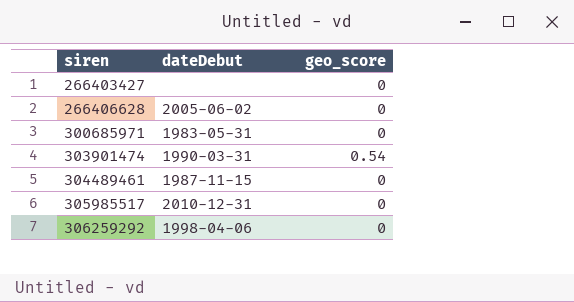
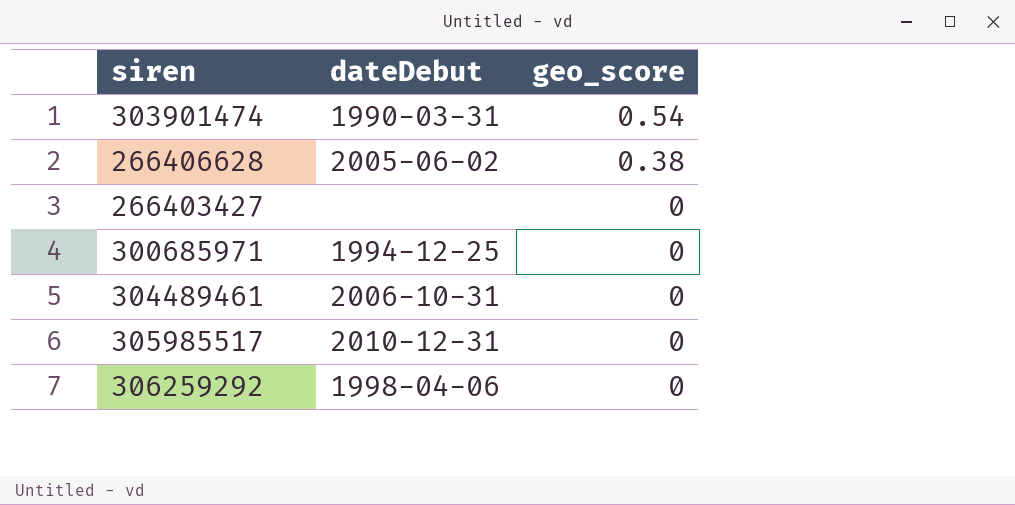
row order: siren ascending -> geo_score descending
266406628 | geo_score: 0 -> 0.38
300685971 | dateDebut: 1983-05-31 -> 1994-12-25
304489461 | dateDebut: 1987-11-15 -> 2006-10-31

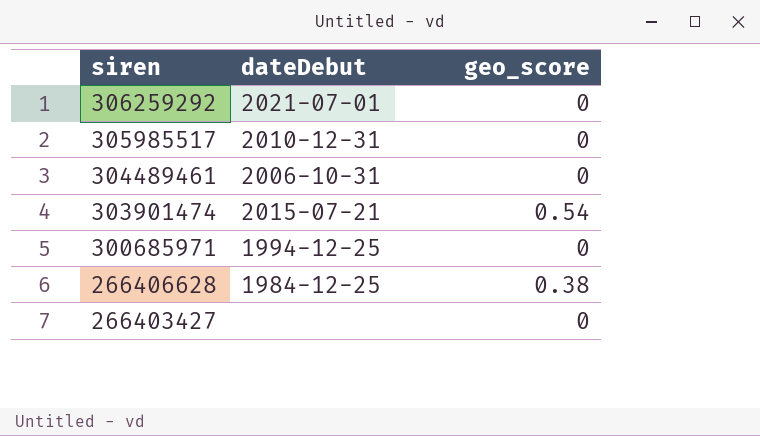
row order: geo_score descending -> siren descending
306259292 | dateDebut: 1998-04-06 -> 2021-07-01
303901474 | dateDebut: 1990-03-31 -> 2015-07-21
266406628 | dateDebut: 2005-06-02 -> 1984-12-25

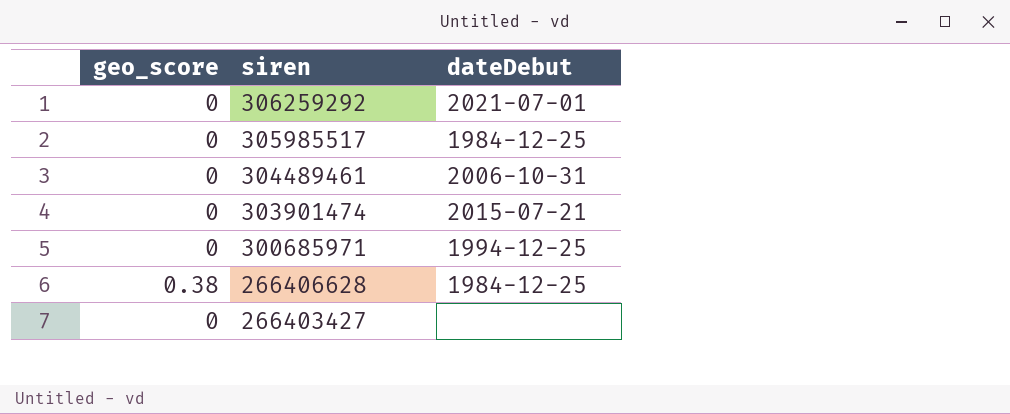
column geo_score | position: 3 -> 1
305985517 | dateDebut: 2010-12-31 -> 1984-12-25
303901474 | geo_score: 0.54 -> 0

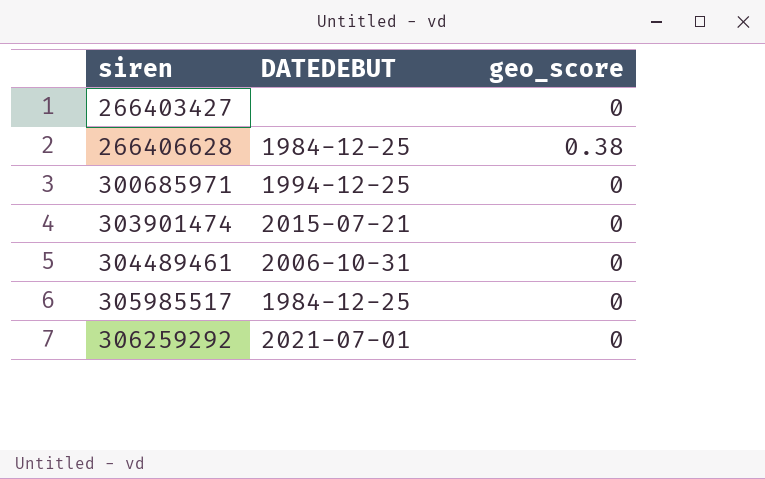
row order: siren descending -> siren ascending
column name: dateDebut -> DATEDEBUT
column geo_score | position: 1 -> 3

